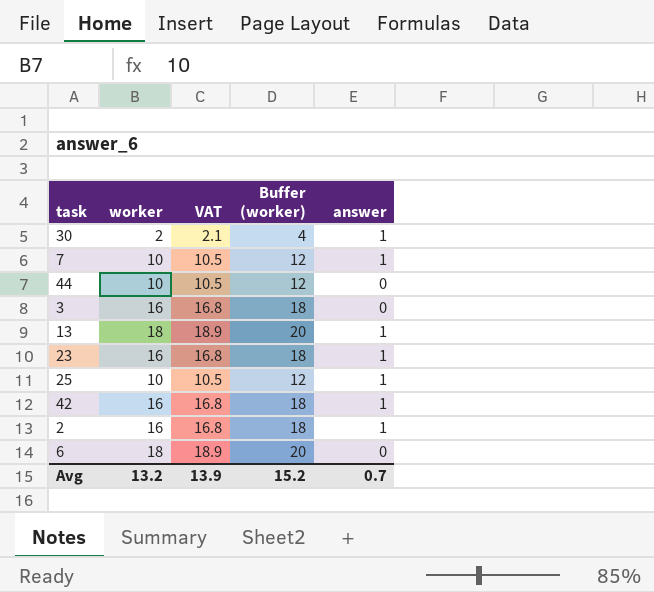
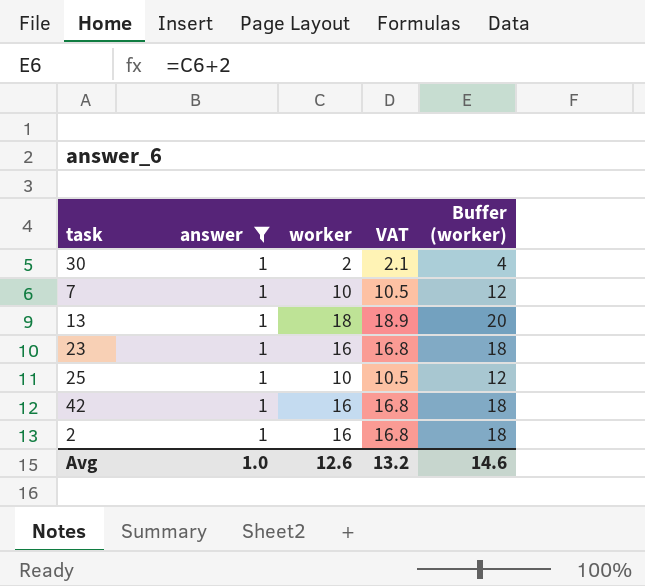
filter: none -> answer = 1
column answer | position: 5 -> 2
Avg | answer: 0.7 -> 1.0
Avg | worker: 13.2 -> 12.6
Avg | VAT: 13.9 -> 13.2
Avg | Buffer (worker): 15.2 -> 14.6

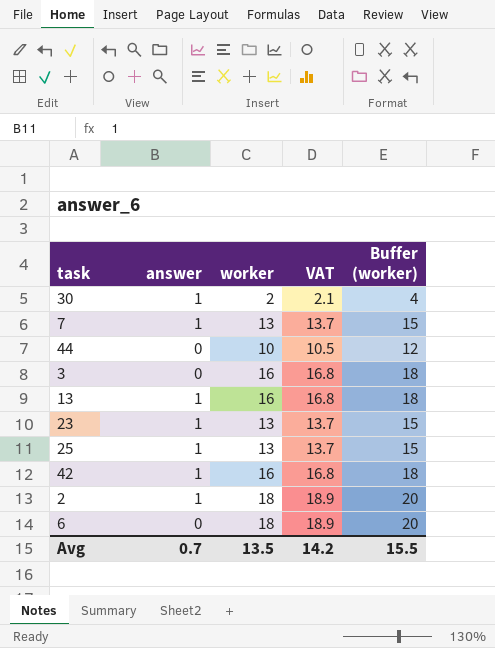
filter: answer = 1 -> none
7 | worker: 10 -> 13
7 | VAT: 10.5 -> 13.7
7 | Buffer (worker): 12 -> 15
13 | worker: 18 -> 16
13 | VAT: 18.9 -> 16.8
13 | Buffer (worker): 20 -> 18
23 | worker: 16 -> 13
23 | VAT: 16.8 -> 13.7
23 | Buffer (worker): 18 -> 15
25 | worker: 10 -> 13
25 | VAT: 10.5 -> 13.7
25 | Buffer (worker): 12 -> 15
2 | worker: 16 -> 18
2 | VAT: 16.8 -> 18.9
2 | Buffer (worker): 18 -> 20
Avg | answer: 1.0 -> 0.7
Avg | worker: 12.6 -> 13.5
Avg | VAT: 13.2 -> 14.2
Avg | Buffer (worker): 14.6 -> 15.5

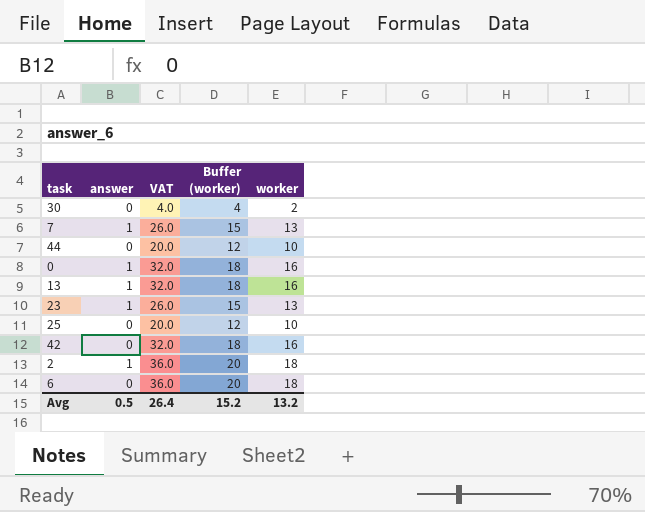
column VAT | formula: [worker] * 1.05 -> [worker] * 2
column worker | position: 3 -> 5
row 3: 0 | 16 | 16.8 | 18 -> none
30 | answer: 1 -> 0
row 0: none -> 1 | 32.0 | 18 | 16
25 | answer: 1 -> 0
25 | Buffer (worker): 15 -> 12
25 | worker: 13 -> 10
42 | answer: 1 -> 0
Avg | answer: 0.7 -> 0.5
Avg | VAT: 14.2 -> 26.4
Avg | Buffer (worker): 15.5 -> 15.2
Avg | worker: 13.5 -> 13.2

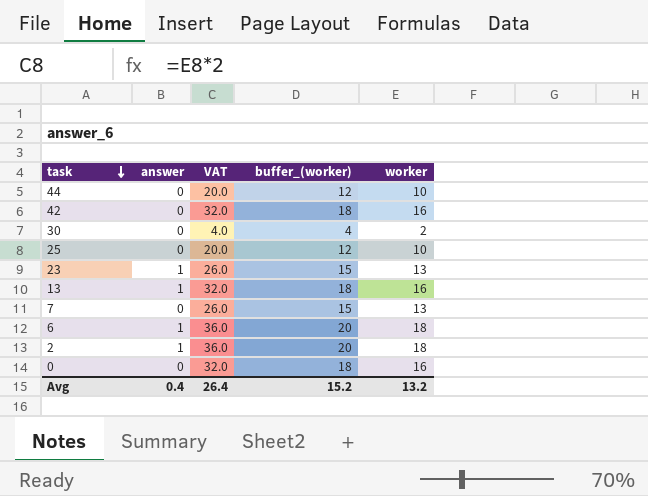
row order: none -> task descending
column name: Buffer (worker) -> buffer_(worker)
7 | answer: 1 -> 0
6 | answer: 0 -> 1
0 | answer: 1 -> 0
Avg | answer: 0.5 -> 0.4

